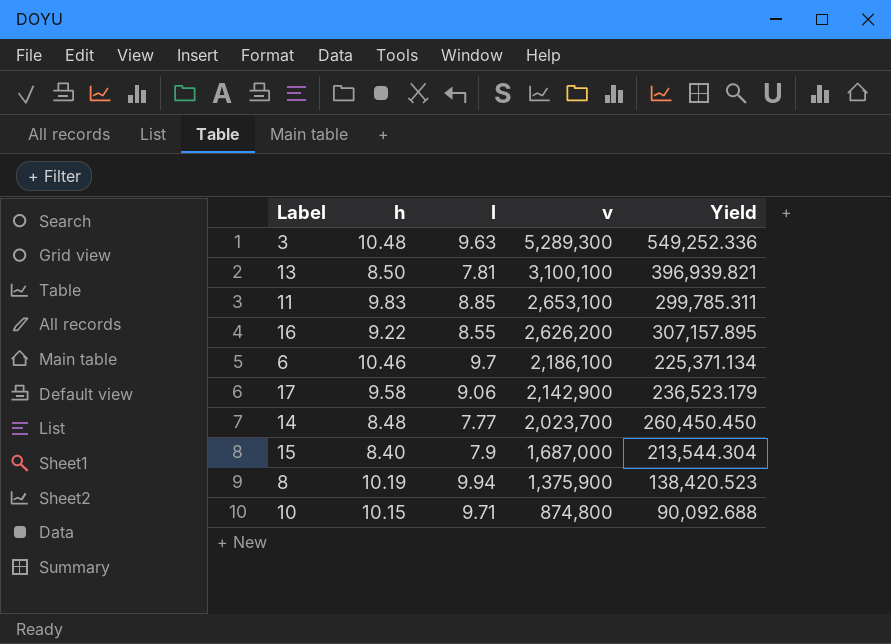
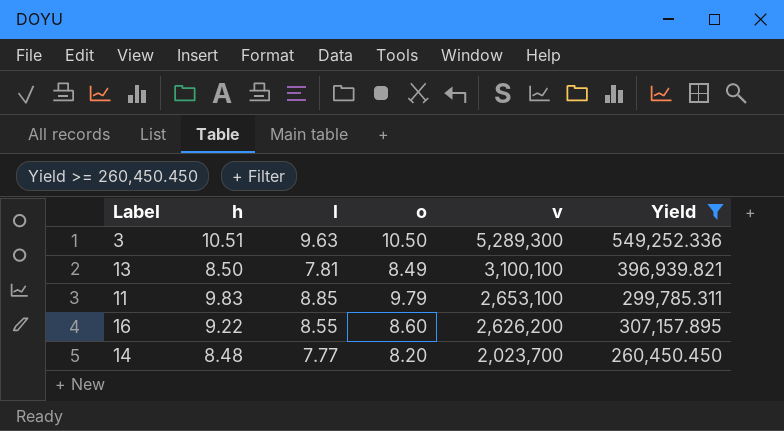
filter: none -> Yield >= 260,450.450
column o | position: none -> 4
3 | h: 10.48 -> 10.51

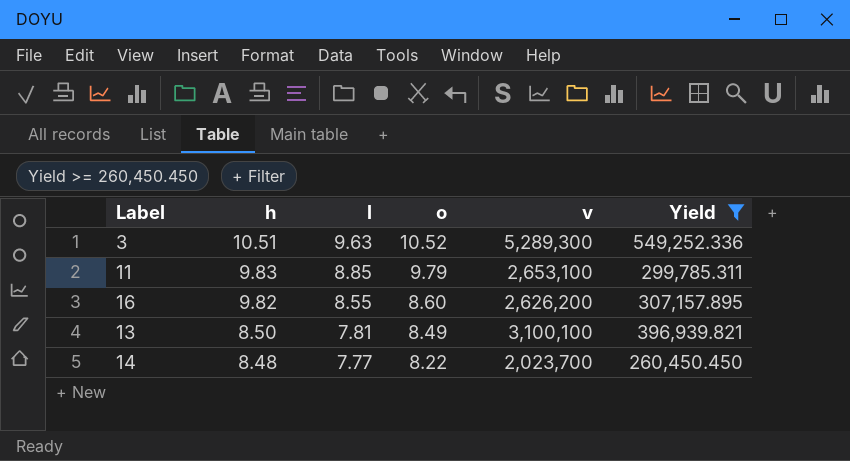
row order: v descending -> h descending
3 | o: 10.50 -> 10.52
16 | h: 9.22 -> 9.82
14 | o: 8.20 -> 8.22

